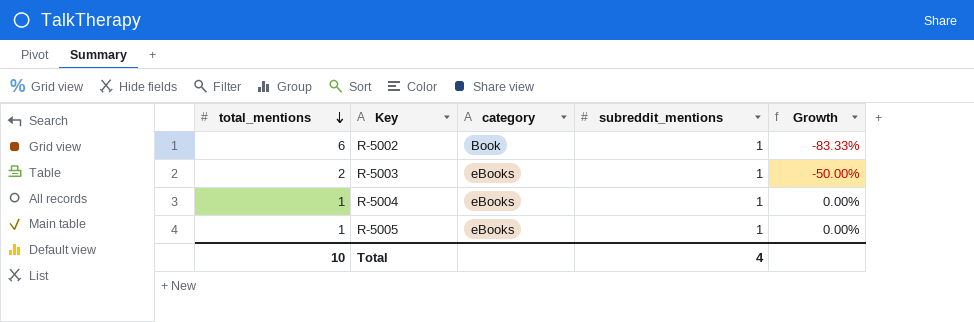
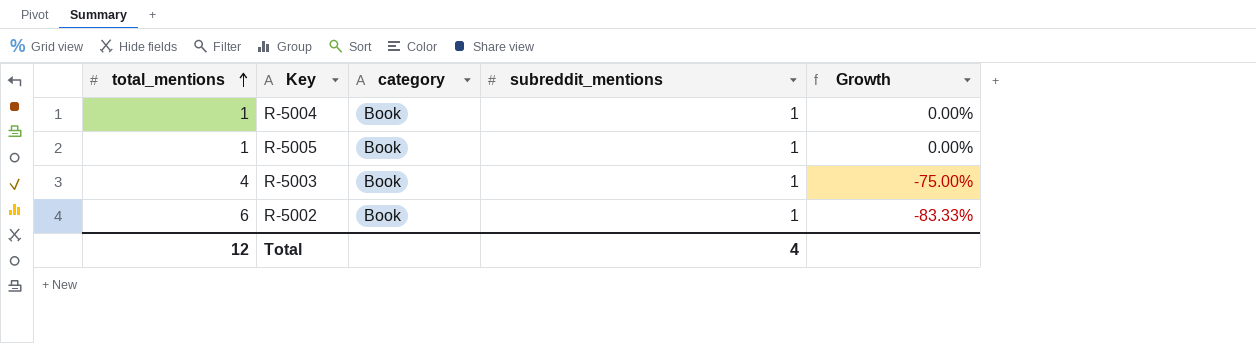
row order: total_mentions descending -> total_mentions ascending
R-5004 | category: eBooks -> Book
R-5005 | category: eBooks -> Book
R-5003 | total_mentions: 2 -> 4
R-5003 | category: eBooks -> Book
R-5003 | Growth: -50.00% -> -75.00%
Total | total_mentions: 10 -> 12

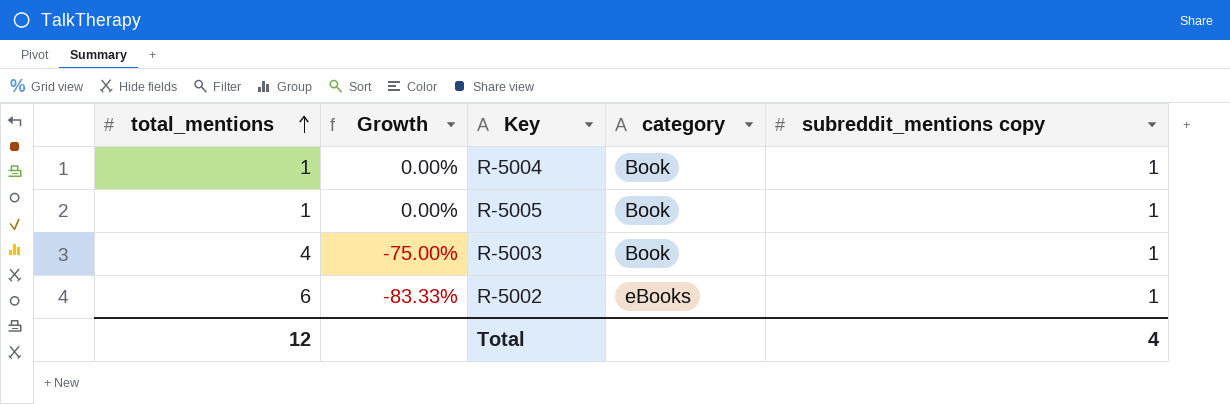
column Growth | position: 5 -> 2
column name: subreddit_mentions -> subreddit_mentions copy
R-5002 | category: Book -> eBooks

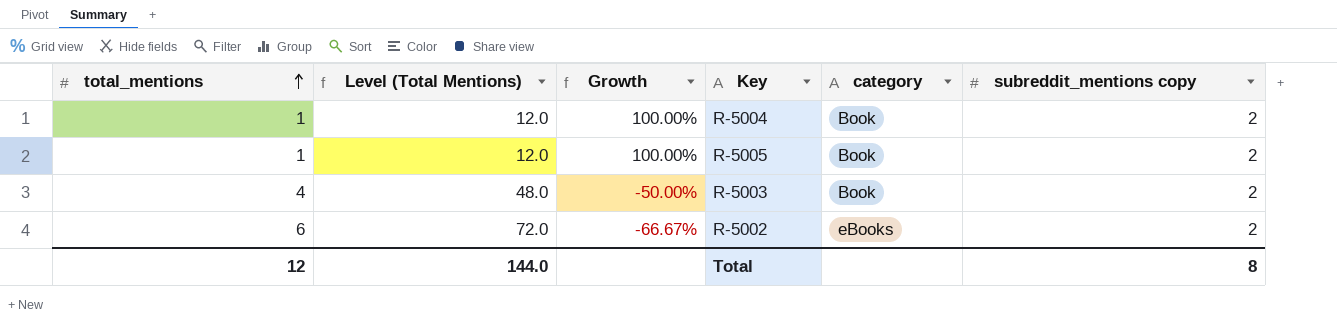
column Level (Total Mentions) | formula: none -> [total_mentions] * 12
R-5004 | Growth: 0.00% -> 100.00%
R-5004 | subreddit_mentions copy: 1 -> 2
R-5005 | Growth: 0.00% -> 100.00%
R-5005 | subreddit_mentions copy: 1 -> 2
R-5003 | Growth: -75.00% -> -50.00%
R-5003 | subreddit_mentions copy: 1 -> 2
R-5002 | Growth: -83.33% -> -66.67%
R-5002 | subreddit_mentions copy: 1 -> 2
Total | subreddit_mentions copy: 4 -> 8

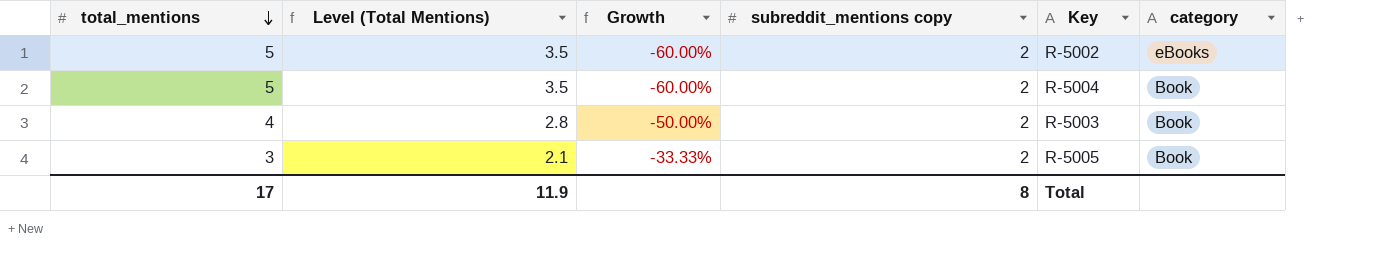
row order: total_mentions ascending -> total_mentions descending
column Level (Total Mentions) | formula: [total_mentions] * 12 -> [total_mentions] * 0.7
column subreddit_mentions copy | position: 6 -> 4
R-5002 | total_mentions: 6 -> 5
R-5002 | Growth: -66.67% -> -60.00%
R-5004 | total_mentions: 1 -> 5
R-5004 | Growth: 100.00% -> -60.00%
R-5005 | total_mentions: 1 -> 3
R-5005 | Growth: 100.00% -> -33.33%
Total | total_mentions: 12 -> 17
Total | Level (Total Mentions): 144.0 -> 11.9

